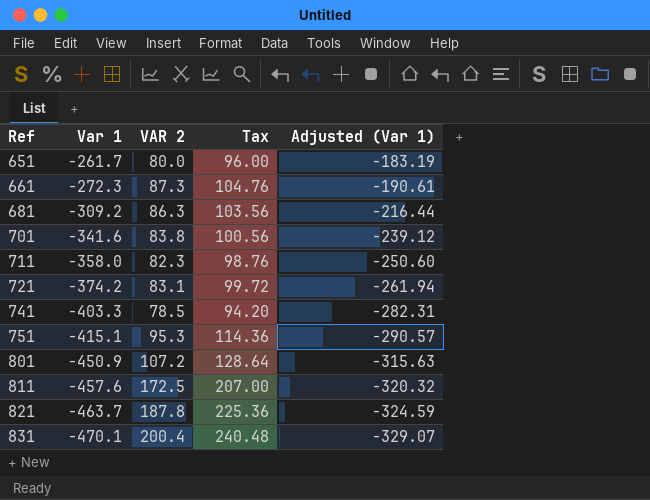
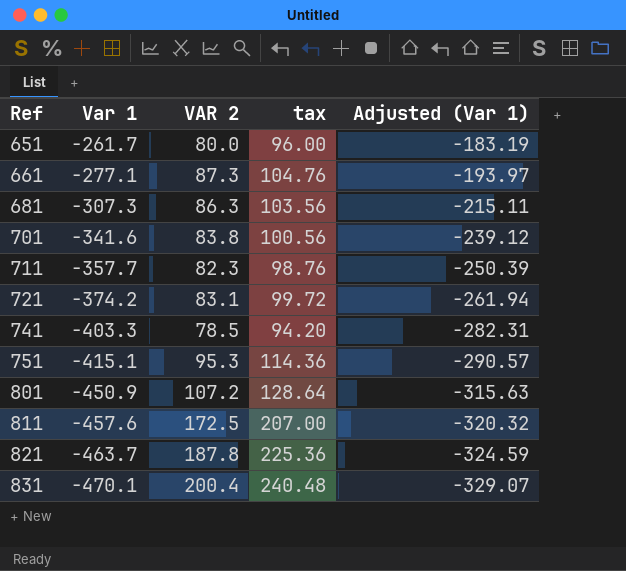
column name: Tax -> tax
661 | Var 1: -272.3 -> -277.1
661 | Adjusted (Var 1): -190.61 -> -193.97
681 | Var 1: -309.2 -> -307.3
681 | Adjusted (Var 1): -216.44 -> -215.11
711 | Var 1: -358.0 -> -357.7
711 | Adjusted (Var 1): -250.60 -> -250.39

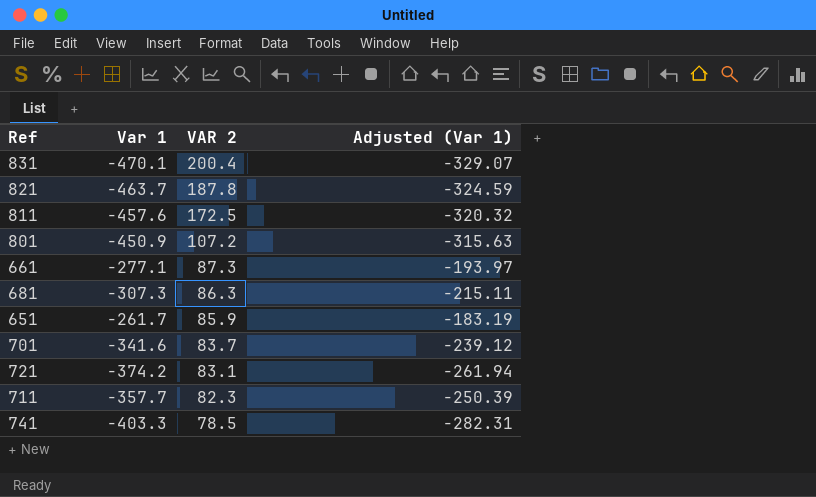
row order: Ref ascending -> VAR 2 descending
column tax | formula: [VAR 2] * 1.2 -> none
row 751: -415.1 | 95.3 | 114.36 | -290.57 -> none
651 | VAR 2: 80.0 -> 85.9
701 | VAR 2: 83.8 -> 83.7

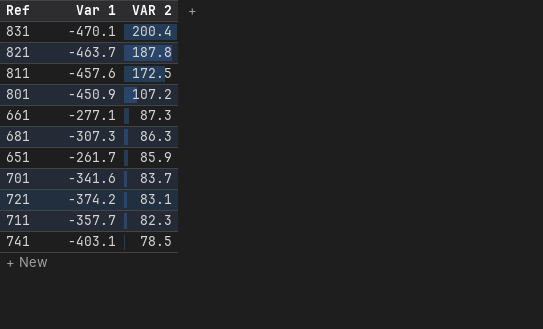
column Adjusted (Var 1) | formula: [Var 1] * 0.7 -> none
741 | Var 1: -403.3 -> -403.1

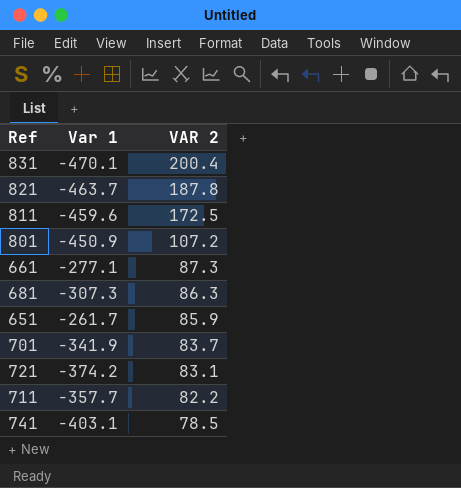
811 | Var 1: -457.6 -> -459.6
701 | Var 1: -341.6 -> -341.9
711 | VAR 2: 82.3 -> 82.2

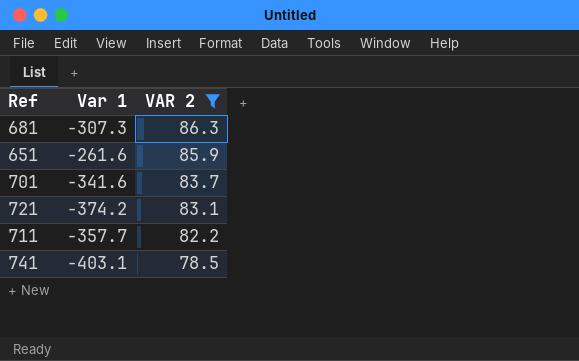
filter: none -> VAR 2 <= 86.3
651 | Var 1: -261.7 -> -261.6
701 | Var 1: -341.9 -> -341.6

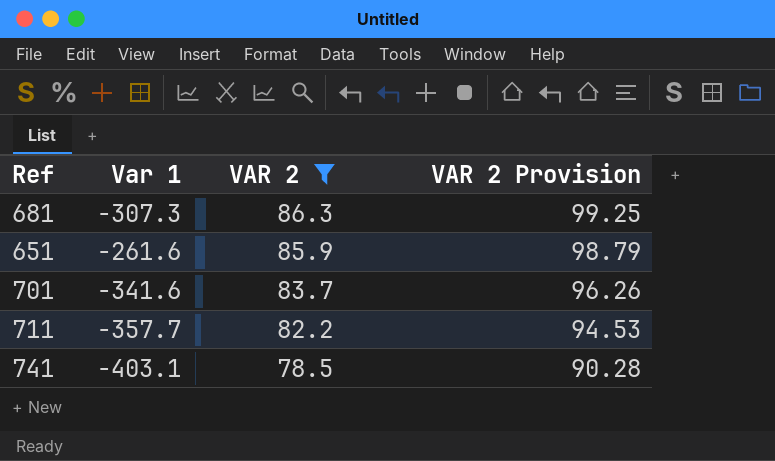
column VAR 2 Provision | formula: none -> [VAR 2] * 1.15
row 721: -374.2 | 83.1 -> none

